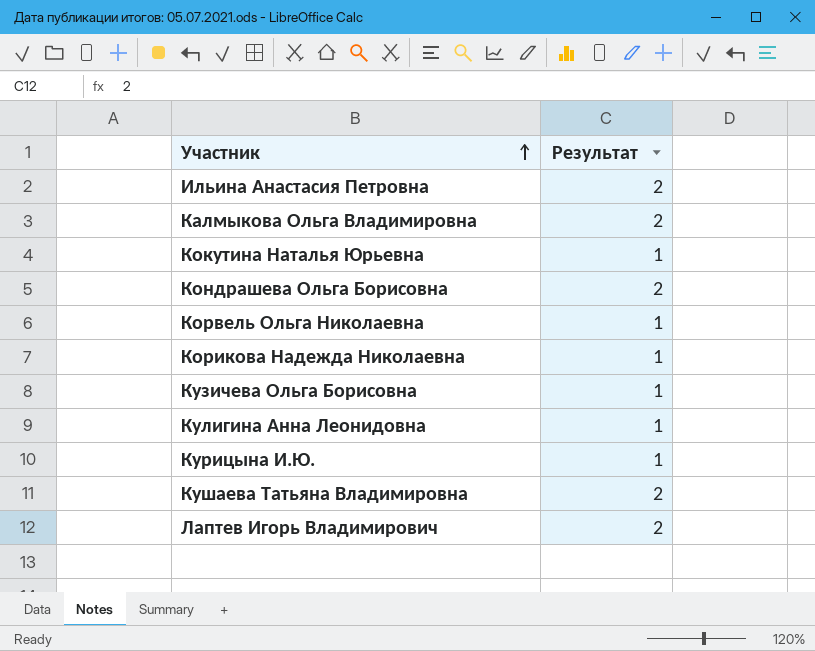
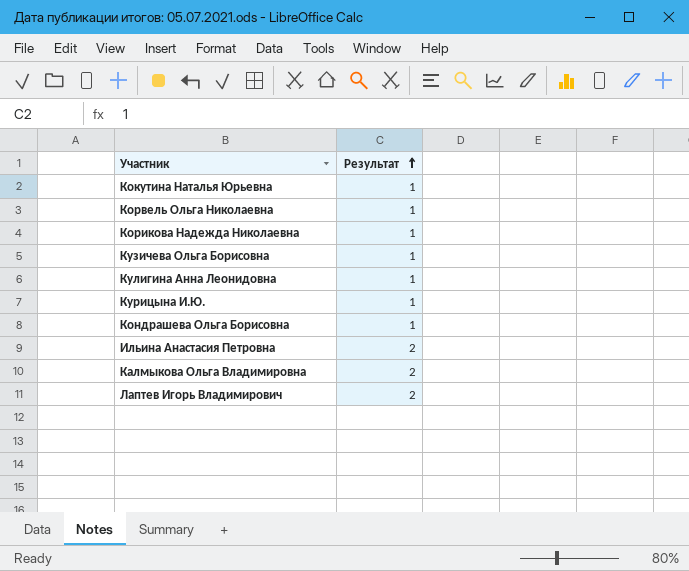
row order: Участник ascending -> Результат ascending
row Кушаева Татьяна Владимировна: 2 -> none
Кондрашева Ольга Борисовна | Результат: 2 -> 1

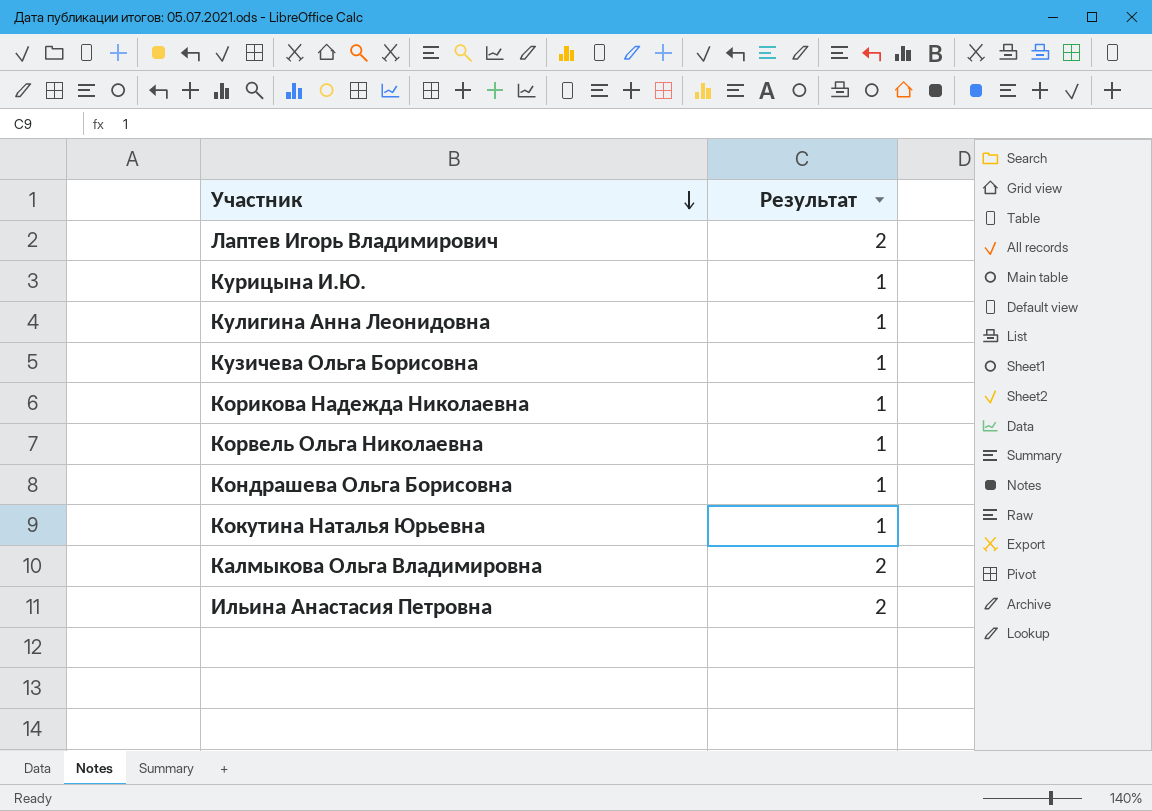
row order: Результат ascending -> Участник descending

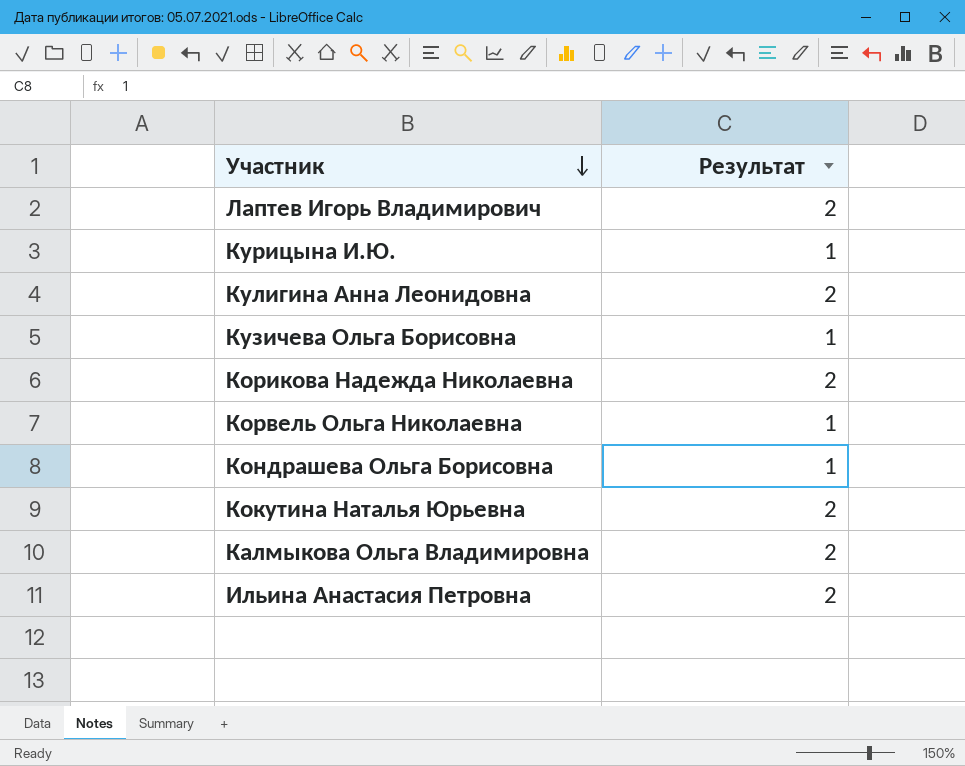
Кулигина Анна Леонидовна | Результат: 1 -> 2
Корикова Надежда Николаевна | Результат: 1 -> 2
Кокутина Наталья Юрьевна | Результат: 1 -> 2

